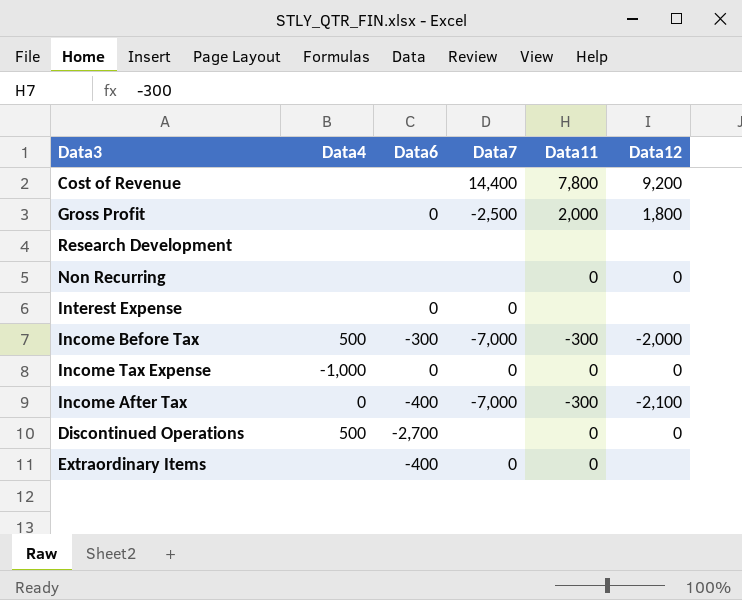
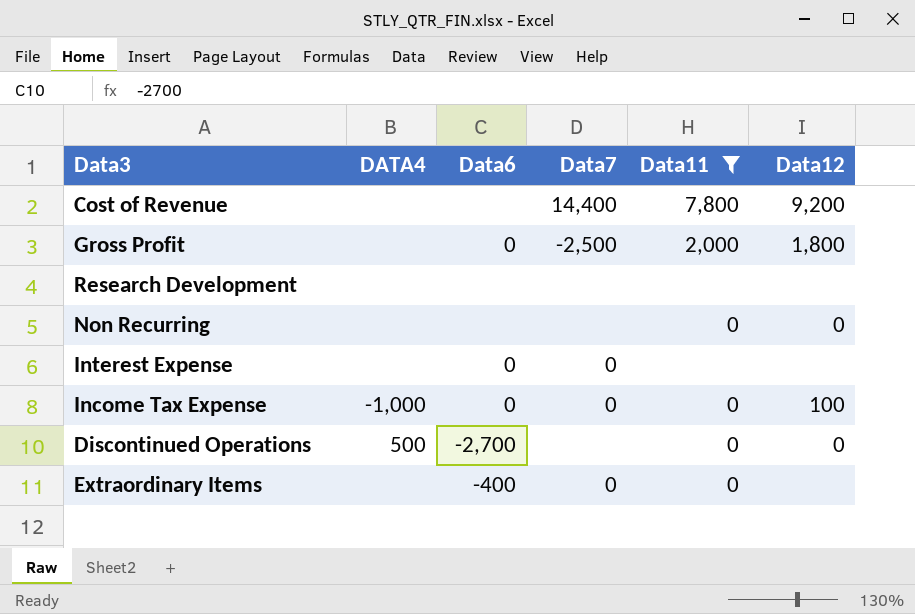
filter: none -> Data11 != -300
column name: Data4 -> DATA4
Income Tax Expense | Data12: 0 -> 100

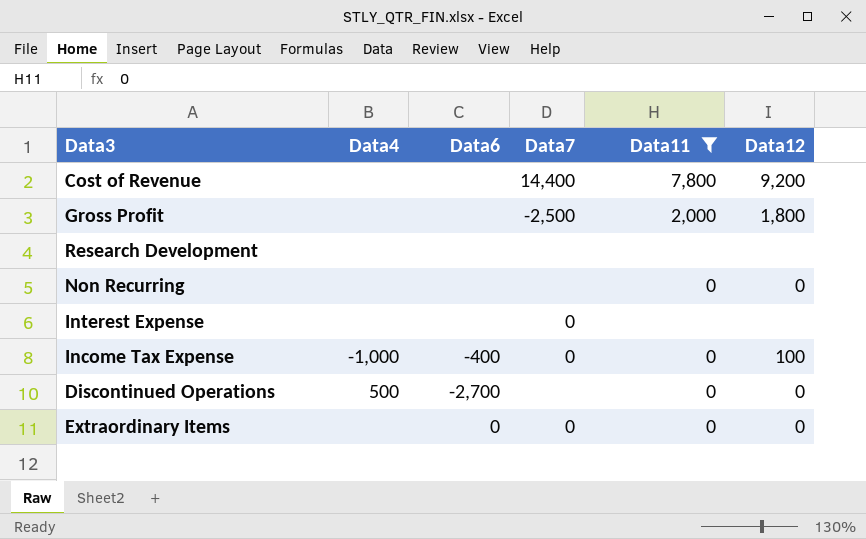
column name: DATA4 -> Data4
Gross Profit | Data6: 0 -> none
Interest Expense | Data6: 0 -> none
Income Tax Expense | Data6: 0 -> -400
Extraordinary Items | Data6: -400 -> 0
Extraordinary Items | Data12: none -> 0

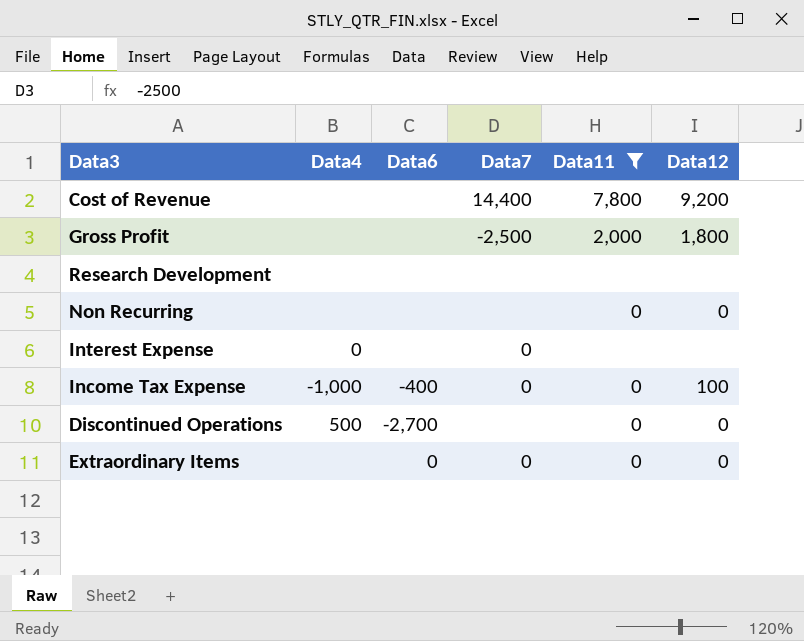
Interest Expense | Data4: none -> 0

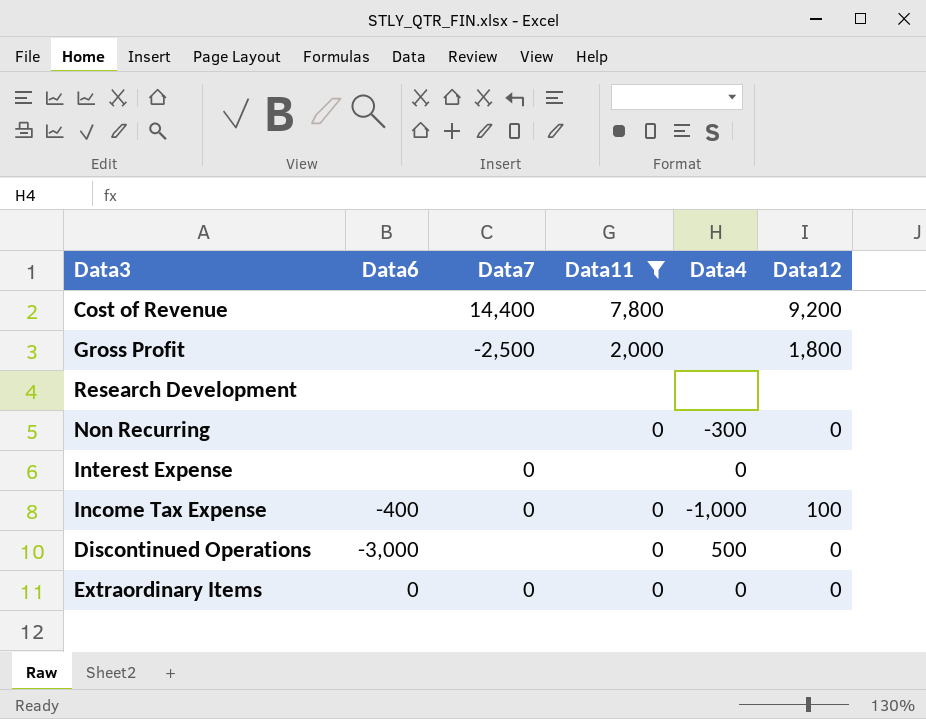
column Data4 | position: 2 -> 5
Non Recurring | Data4: none -> -300
Discontinued Operations | Data6: -2,700 -> -3,000
Extraordinary Items | Data4: none -> 0

